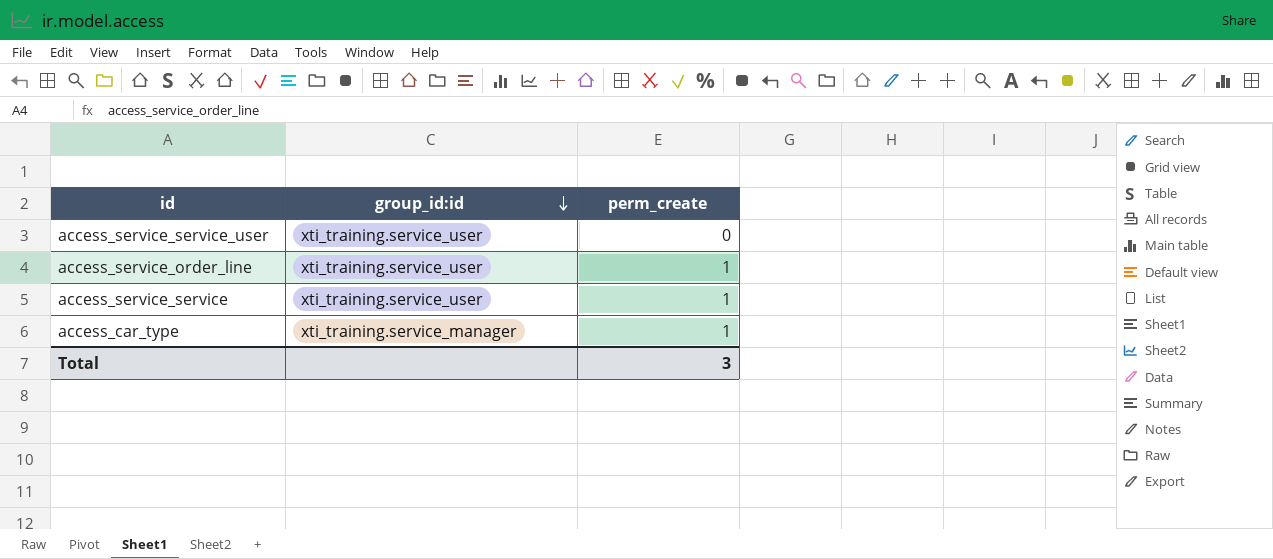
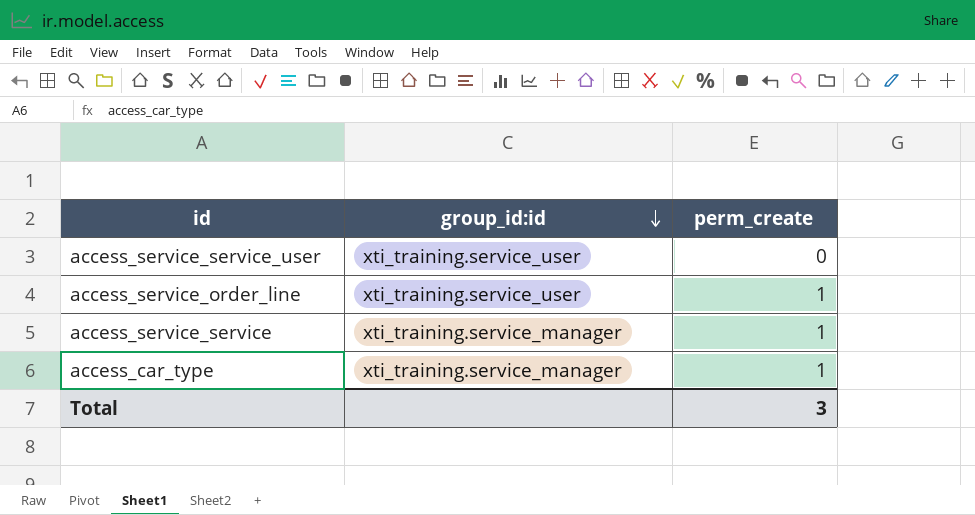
access_service_service | group_id:id: xti_training.service_user -> xti_training.service_manager

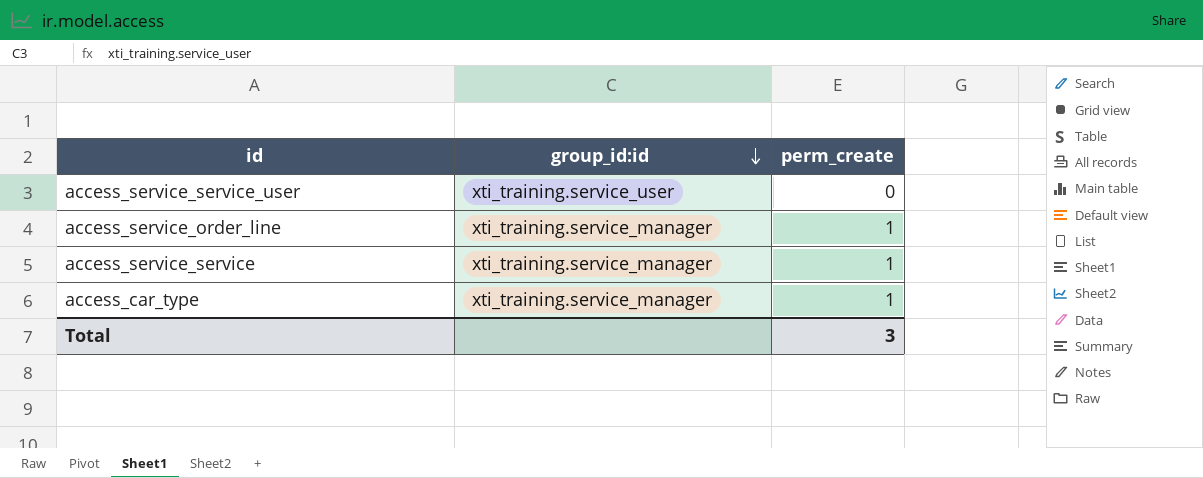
access_service_order_line | group_id:id: xti_training.service_user -> xti_training.service_manager

